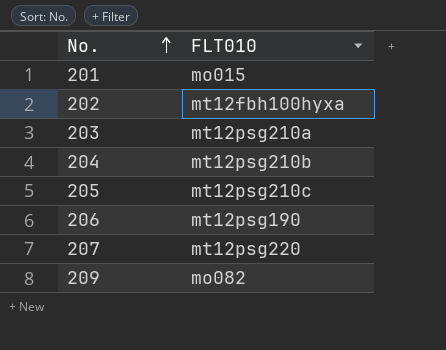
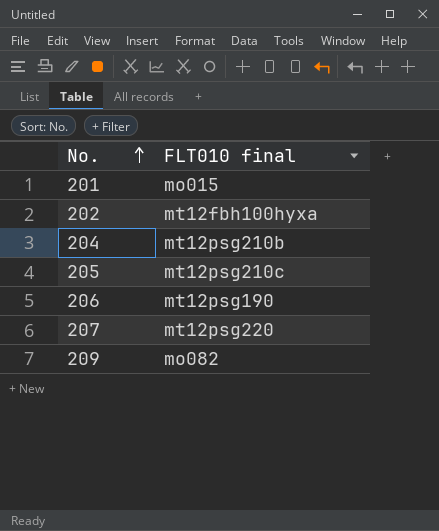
column name: FLT010 -> FLT010 final
row 203: mt12psg210a -> none

